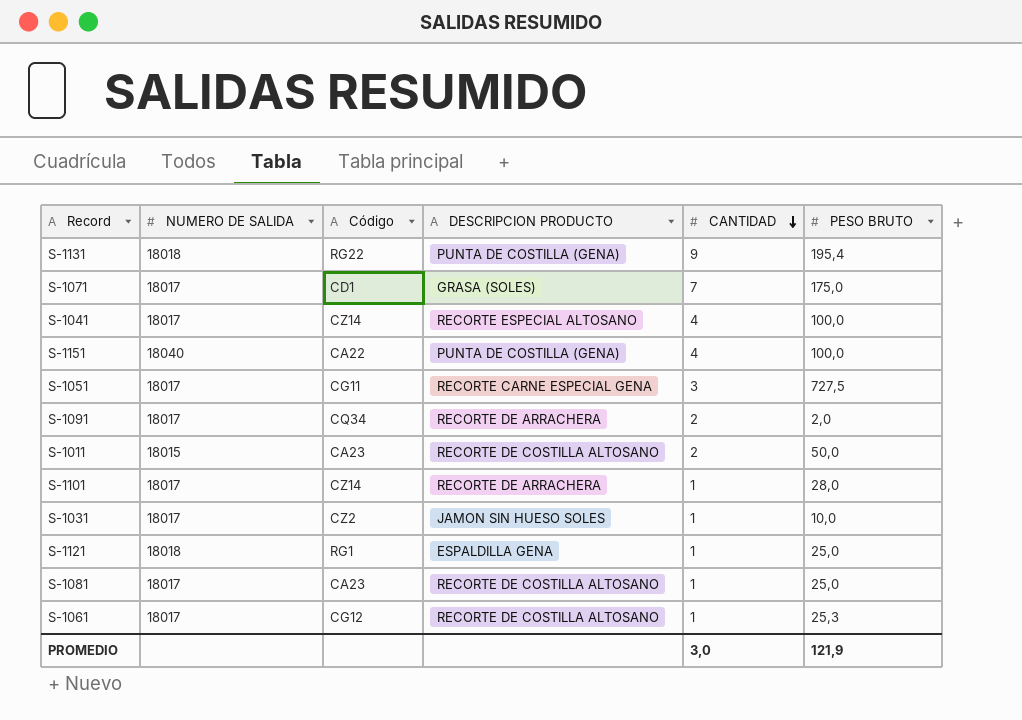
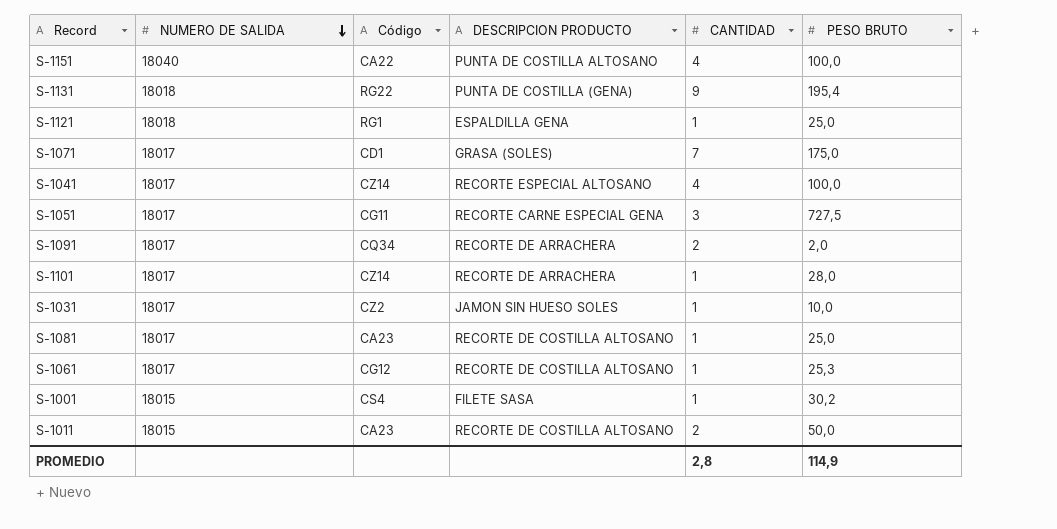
row order: CANTIDAD descending -> NUMERO DE SALIDA descending
S-1151 | DESCRIPCION PRODUCTO: PUNTA DE COSTILLA (GENA) -> PUNTA DE COSTILLA ALTOSANO
row S-1001: none -> 18015 | CS4 | FILETE SASA | 1 | 30,2
PROMEDIO | CANTIDAD: 3,0 -> 2,8
PROMEDIO | PESO BRUTO: 121,9 -> 114,9

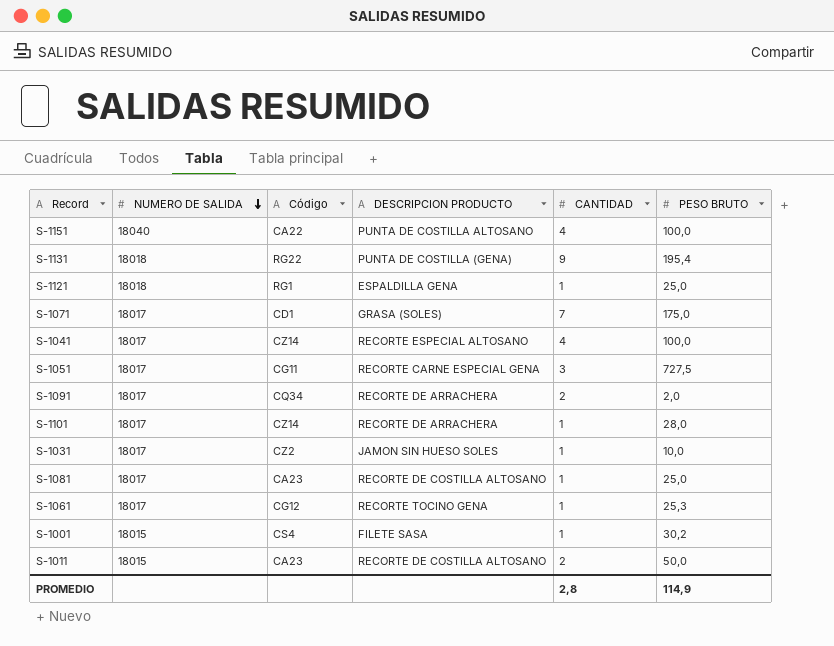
S-1061 | DESCRIPCION PRODUCTO: RECORTE DE COSTILLA ALTOSANO -> RECORTE TOCINO GENA

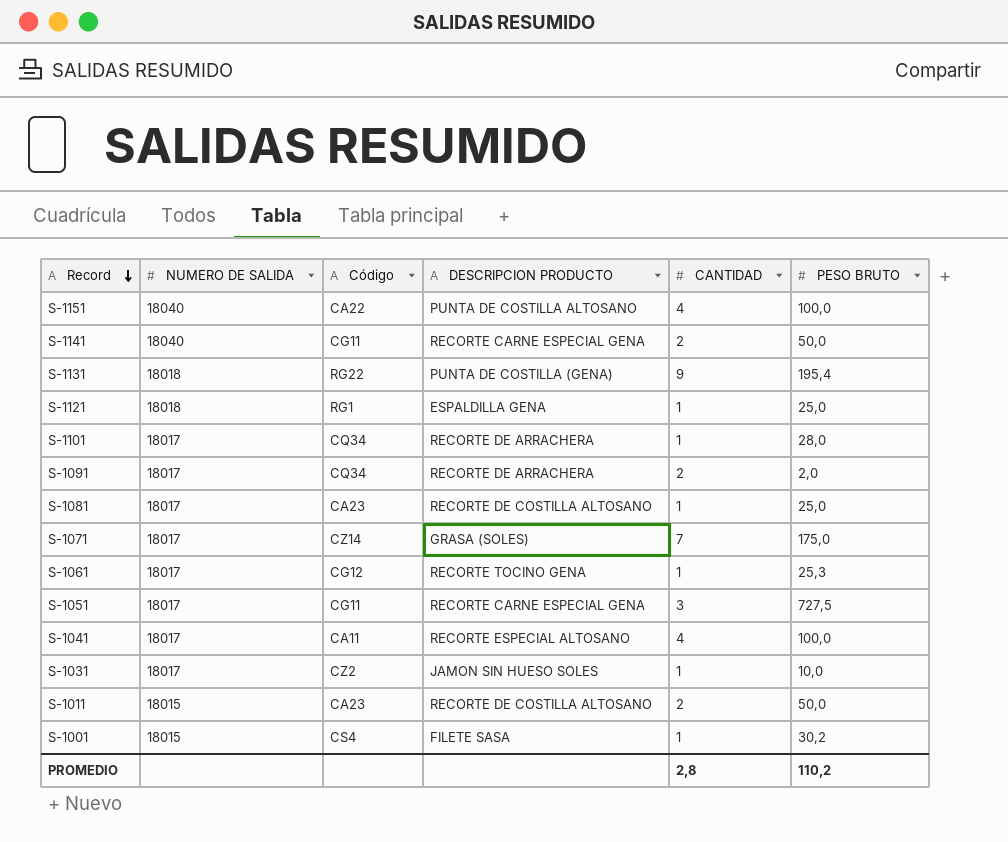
row order: NUMERO DE SALIDA descending -> Record descending
row S-1141: none -> 18040 | CG11 | RECORTE CARNE ESPECIAL GENA | 2 | 50,0
S-1101 | Código: CZ14 -> CQ34
S-1071 | Código: CD1 -> CZ14
S-1041 | Código: CZ14 -> CA11
PROMEDIO | PESO BRUTO: 114,9 -> 110,2

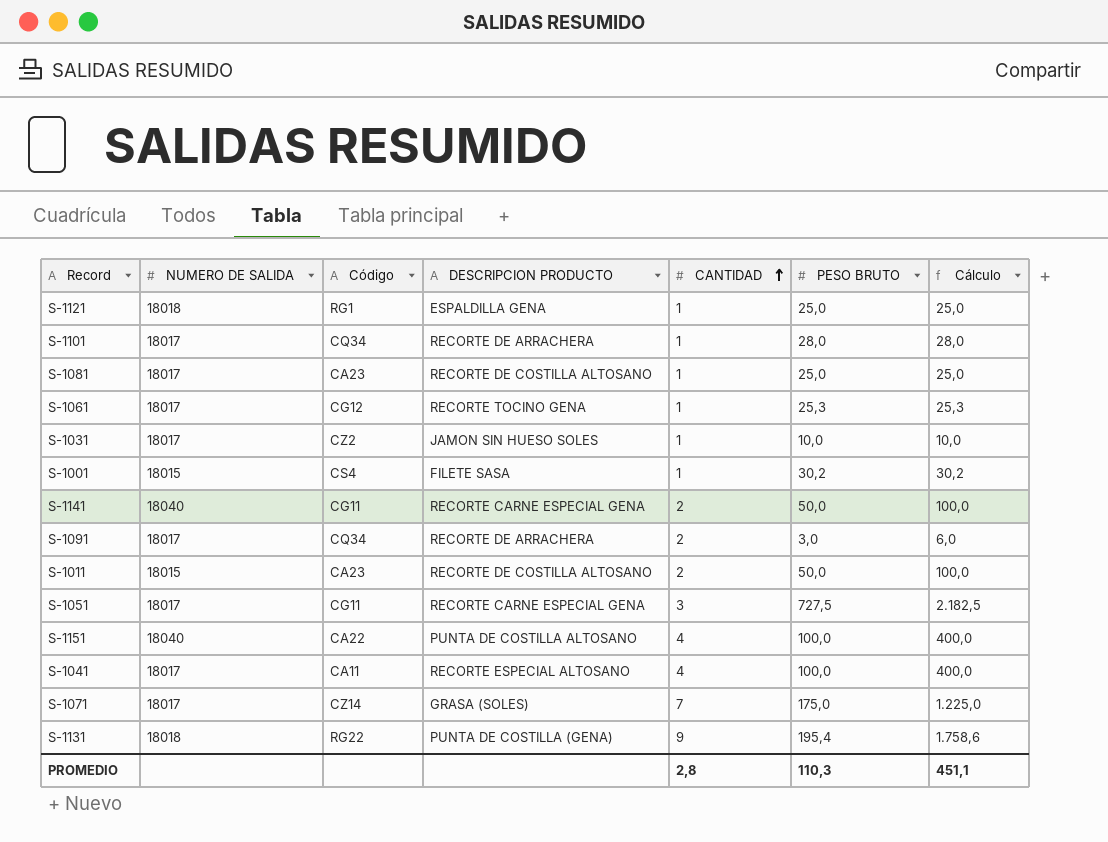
row order: Record descending -> CANTIDAD ascending
column Cálculo | formula: none -> [CANTIDAD] * [PESO BRUTO]
S-1091 | PESO BRUTO: 2,0 -> 3,0
PROMEDIO | PESO BRUTO: 110,2 -> 110,3

